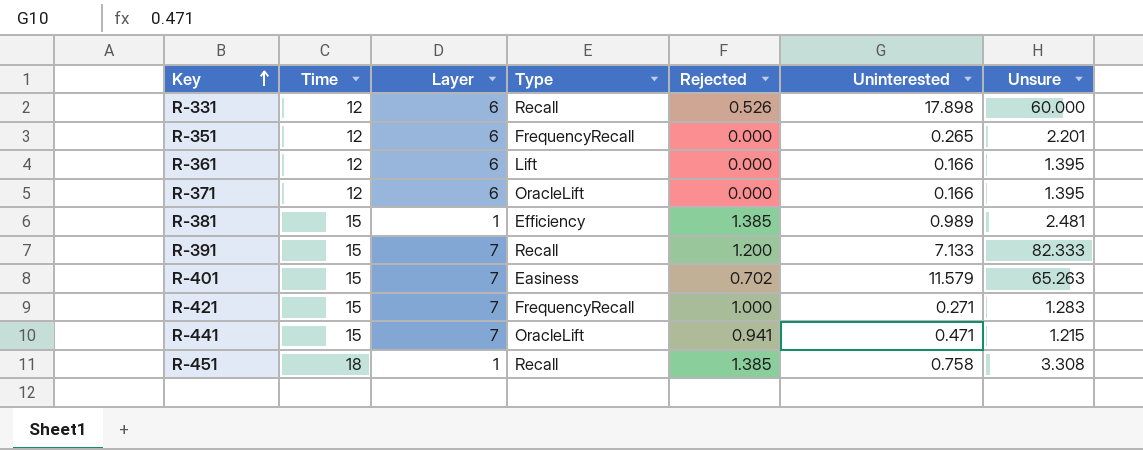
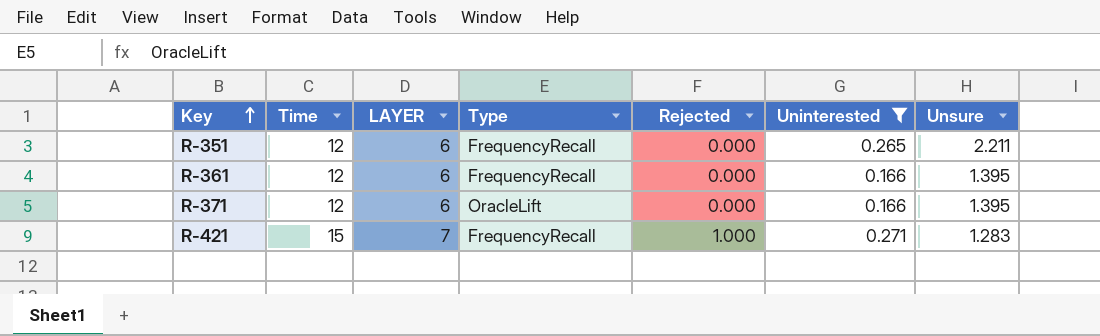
filter: none -> Uninterested <= 0.271
column name: Layer -> LAYER
R-351 | Unsure: 2.201 -> 2.211
R-361 | Type: Lift -> FrequencyRecall

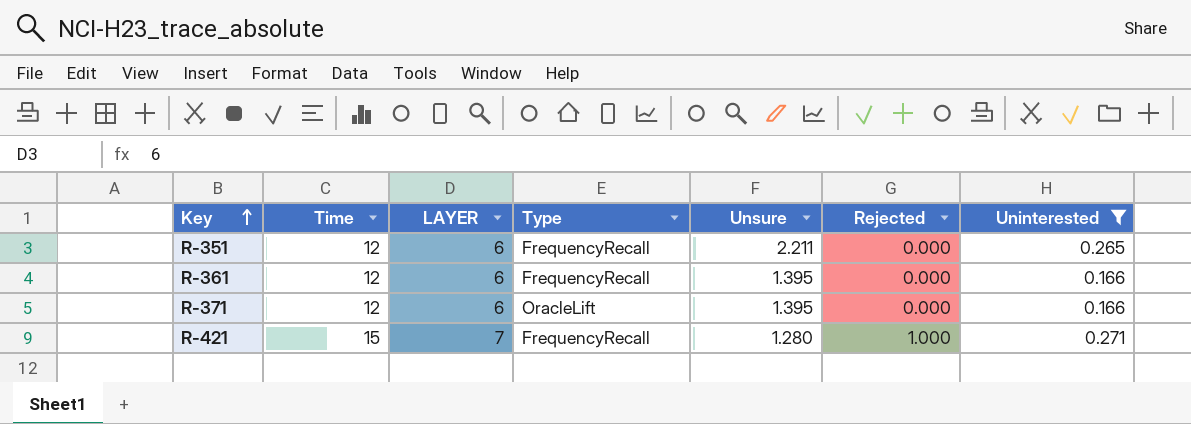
column Unsure | position: 7 -> 5
R-421 | Unsure: 1.283 -> 1.280

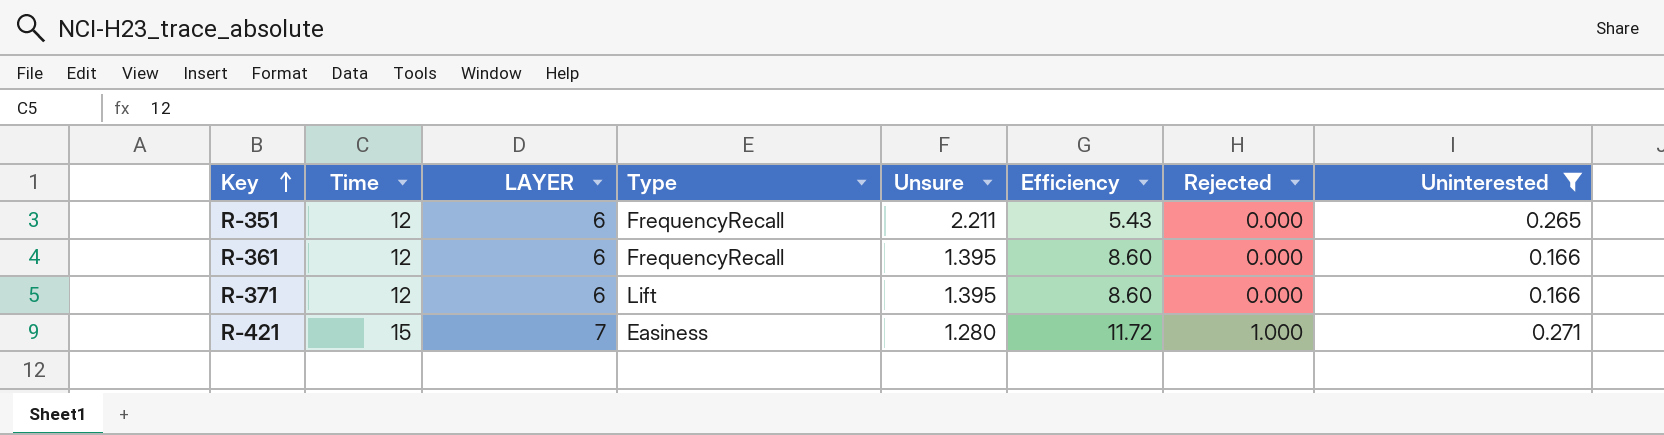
column Efficiency | formula: none -> [Time] / [Unsure]
R-371 | Type: OracleLift -> Lift
R-421 | Type: FrequencyRecall -> Easiness

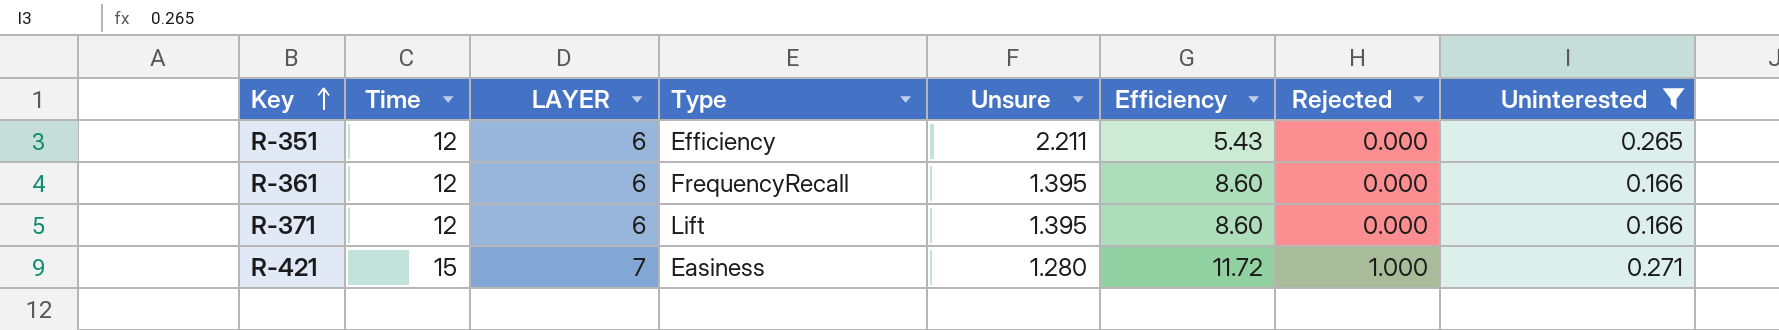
R-351 | Type: FrequencyRecall -> Efficiency

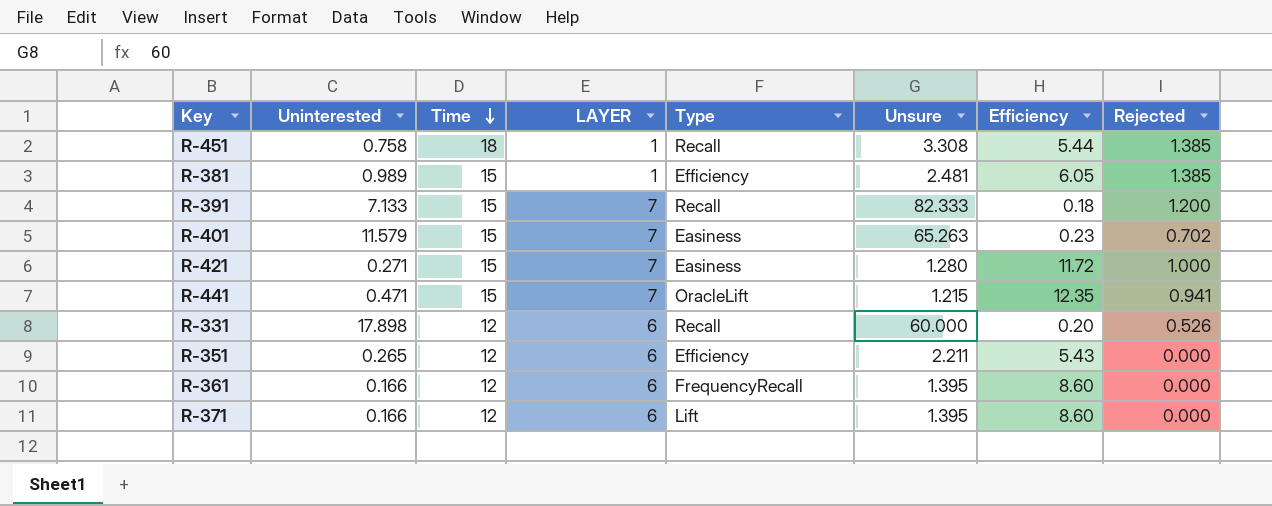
filter: Uninterested <= 0.271 -> none
row order: Key ascending -> Time descending
column Uninterested | position: 8 -> 2

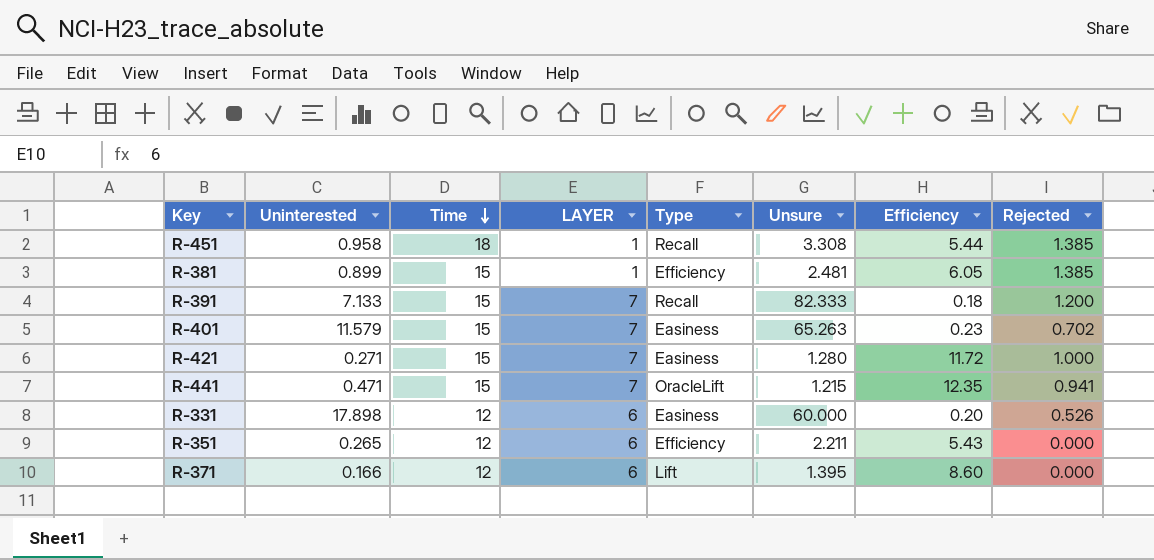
row R-361: 0.166 | 12 | 6 | FrequencyRecall | 1.395 | 8.60 | 0.000 -> none
R-451 | Uninterested: 0.758 -> 0.958
R-381 | Uninterested: 0.989 -> 0.899
R-331 | Type: Recall -> Easiness

